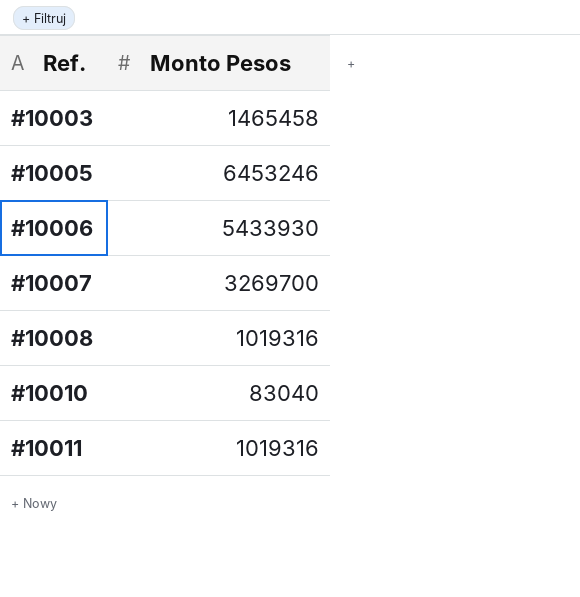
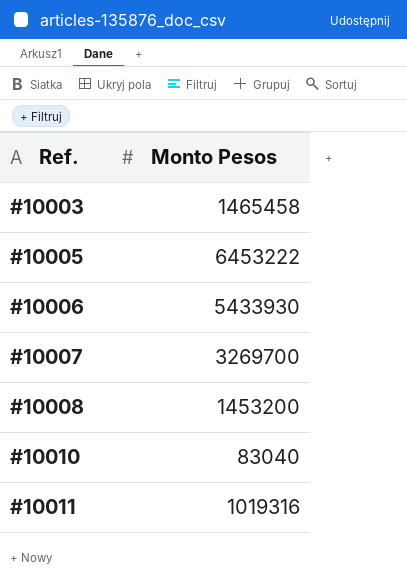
#10005 | Monto Pesos: 6453246 -> 6453222
#10008 | Monto Pesos: 1019316 -> 1453200

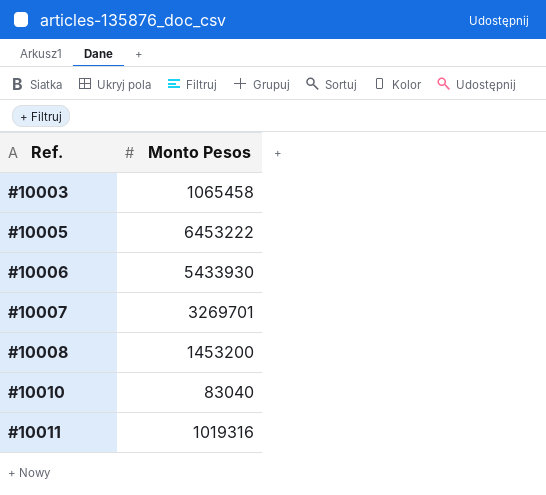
#10003 | Monto Pesos: 1465458 -> 1065458
#10007 | Monto Pesos: 3269700 -> 3269701

